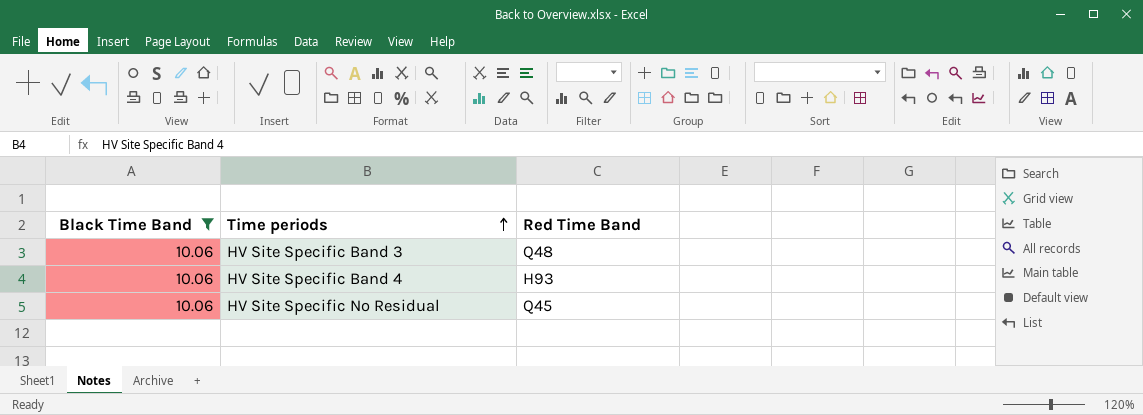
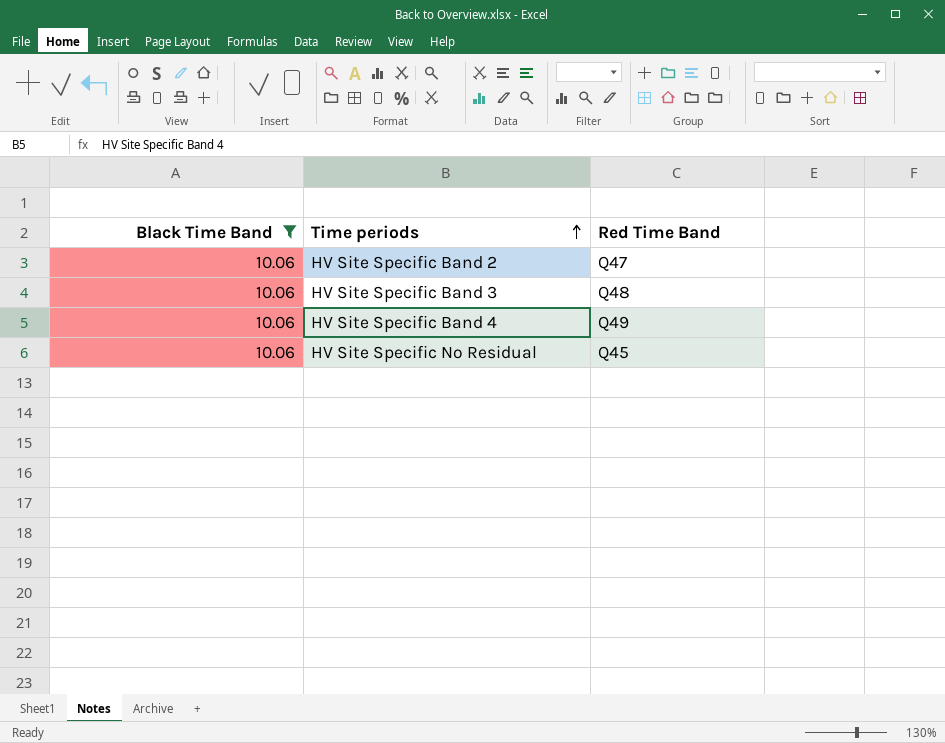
row HV Site Specific Band 2: none -> 10.06 | Q47
HV Site Specific Band 4 | Red Time Band: H93 -> Q49

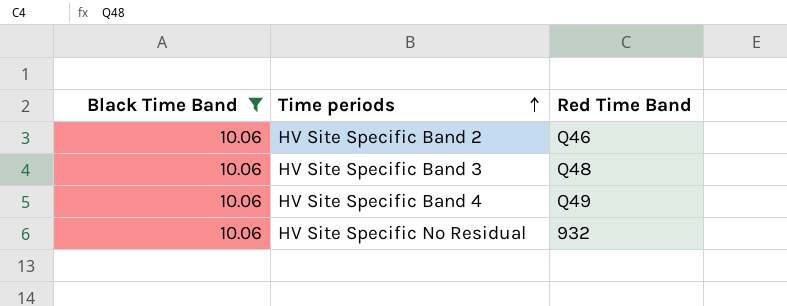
HV Site Specific Band 2 | Red Time Band: Q47 -> Q46
HV Site Specific No Residual | Red Time Band: Q45 -> 932

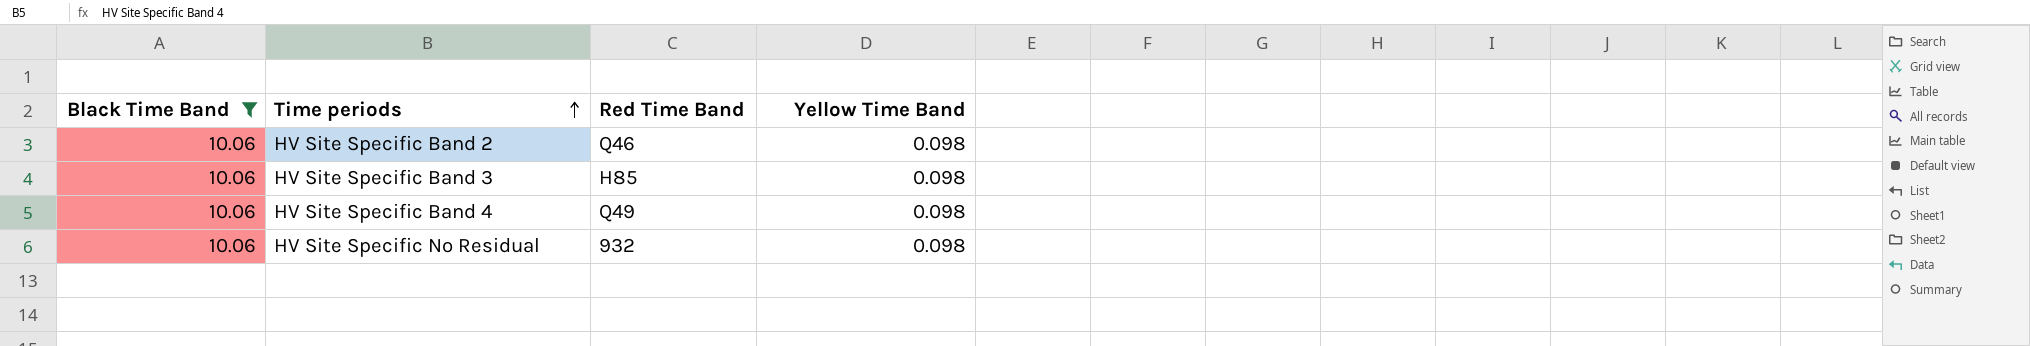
column Yellow Time Band | position: none -> 4
HV Site Specific Band 3 | Red Time Band: Q48 -> H85

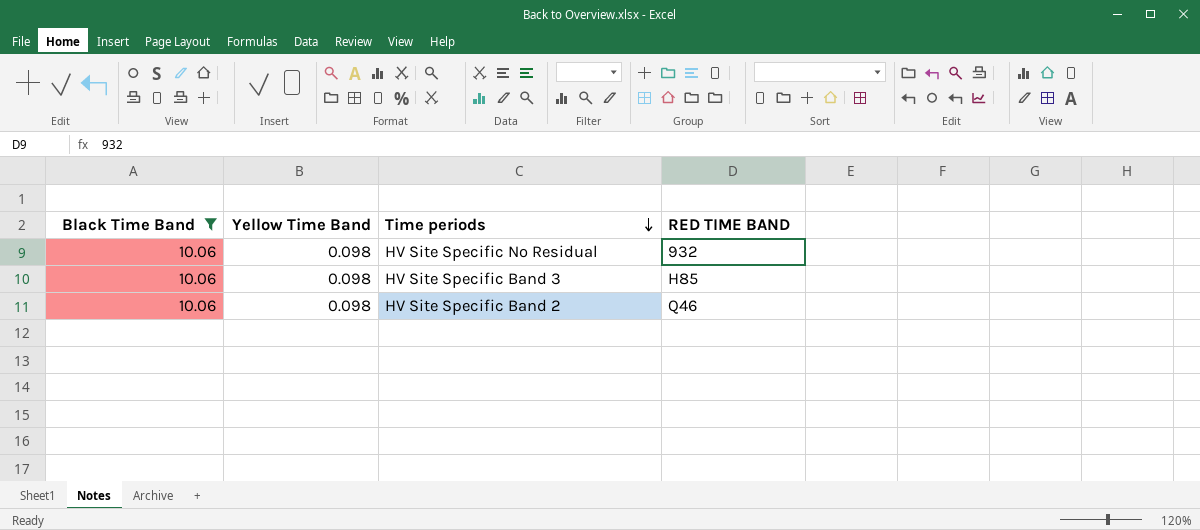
row order: Time periods ascending -> Time periods descending
column Yellow Time Band | position: 4 -> 2
column name: Red Time Band -> RED TIME BAND
row HV Site Specific Band 4: 10.06 | Q49 | 0.098 -> none

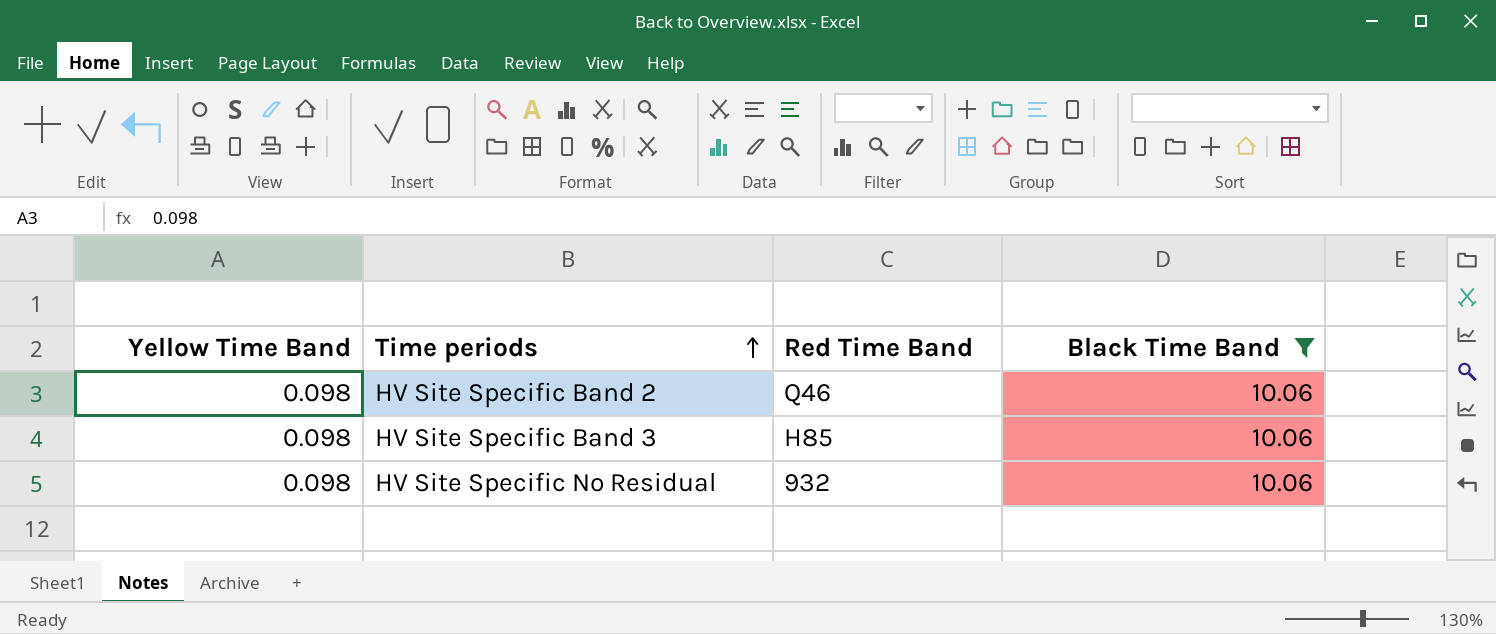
row order: Time periods descending -> Time periods ascending
column name: RED TIME BAND -> Red Time Band
column Black Time Band | position: 1 -> 4

